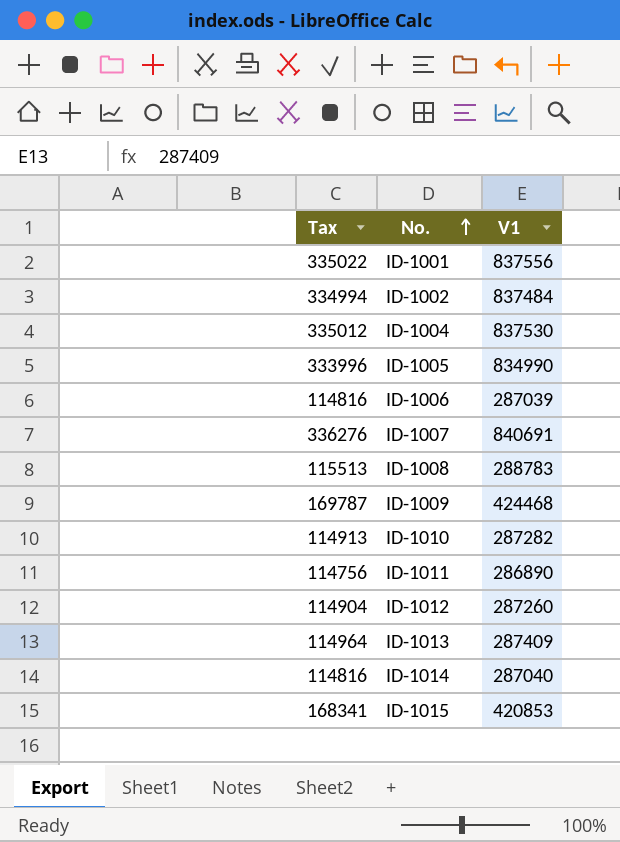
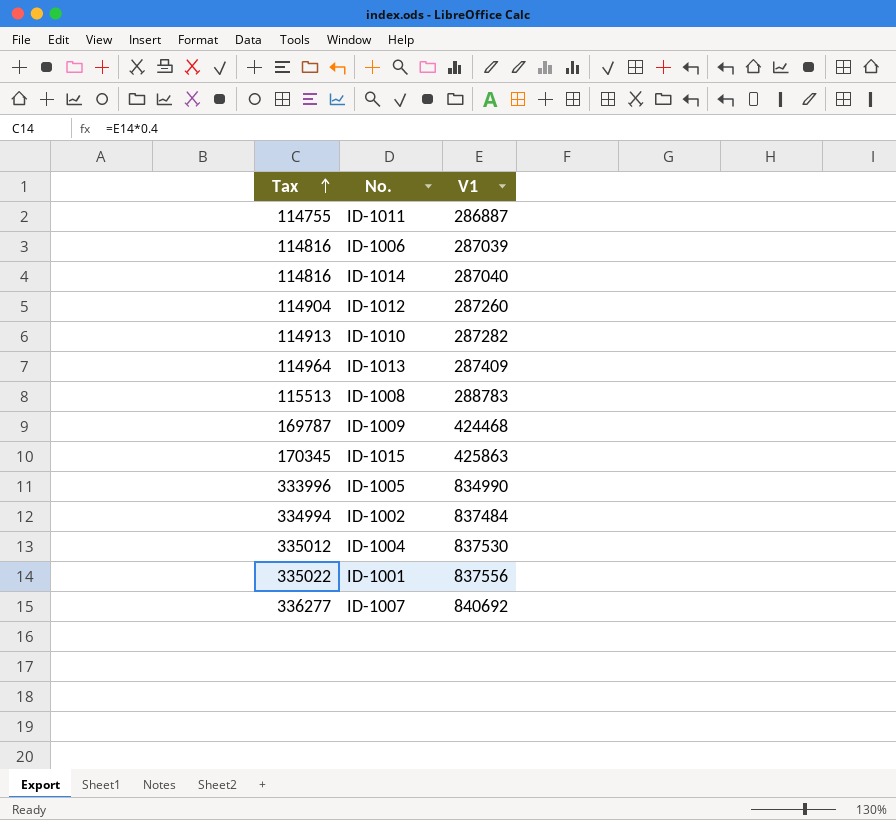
row order: No. ascending -> Tax ascending
ID-1011 | Tax: 114756 -> 114755
ID-1011 | V1: 286890 -> 286887
ID-1015 | Tax: 168341 -> 170345
ID-1015 | V1: 420853 -> 425863
ID-1007 | Tax: 336276 -> 336277
ID-1007 | V1: 840691 -> 840692

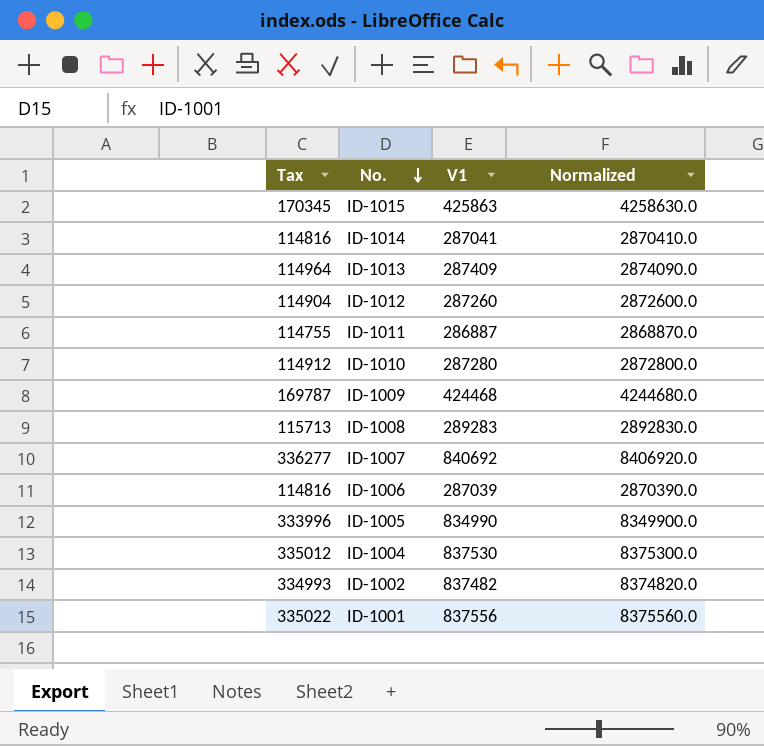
row order: Tax ascending -> No. descending
column Normalized | formula: none -> [V1] * 10
ID-1014 | V1: 287040 -> 287041
ID-1010 | Tax: 114913 -> 114912
ID-1010 | V1: 287282 -> 287280
ID-1008 | Tax: 115513 -> 115713
ID-1008 | V1: 288783 -> 289283
ID-1002 | Tax: 334994 -> 334993
ID-1002 | V1: 837484 -> 837482

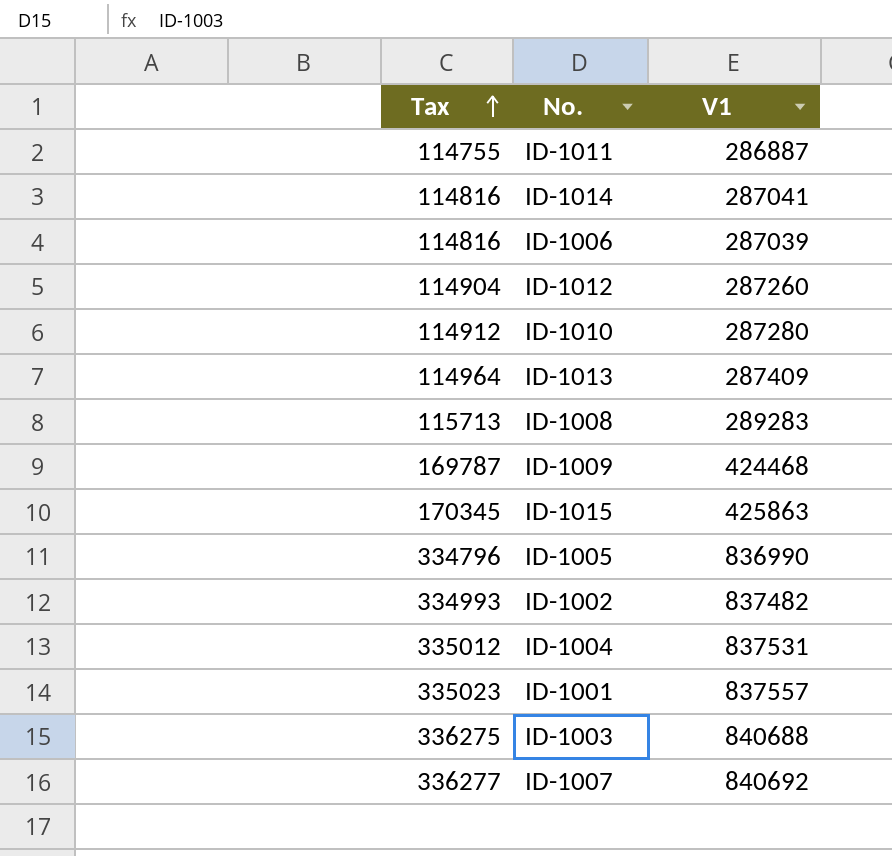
row order: No. descending -> Tax ascending
column Normalized | formula: [V1] * 10 -> none
ID-1005 | Tax: 333996 -> 334796
ID-1005 | V1: 834990 -> 836990
ID-1004 | V1: 837530 -> 837531
ID-1001 | Tax: 335022 -> 335023
ID-1001 | V1: 837556 -> 837557
row ID-1003: none -> 336275 | 840688

